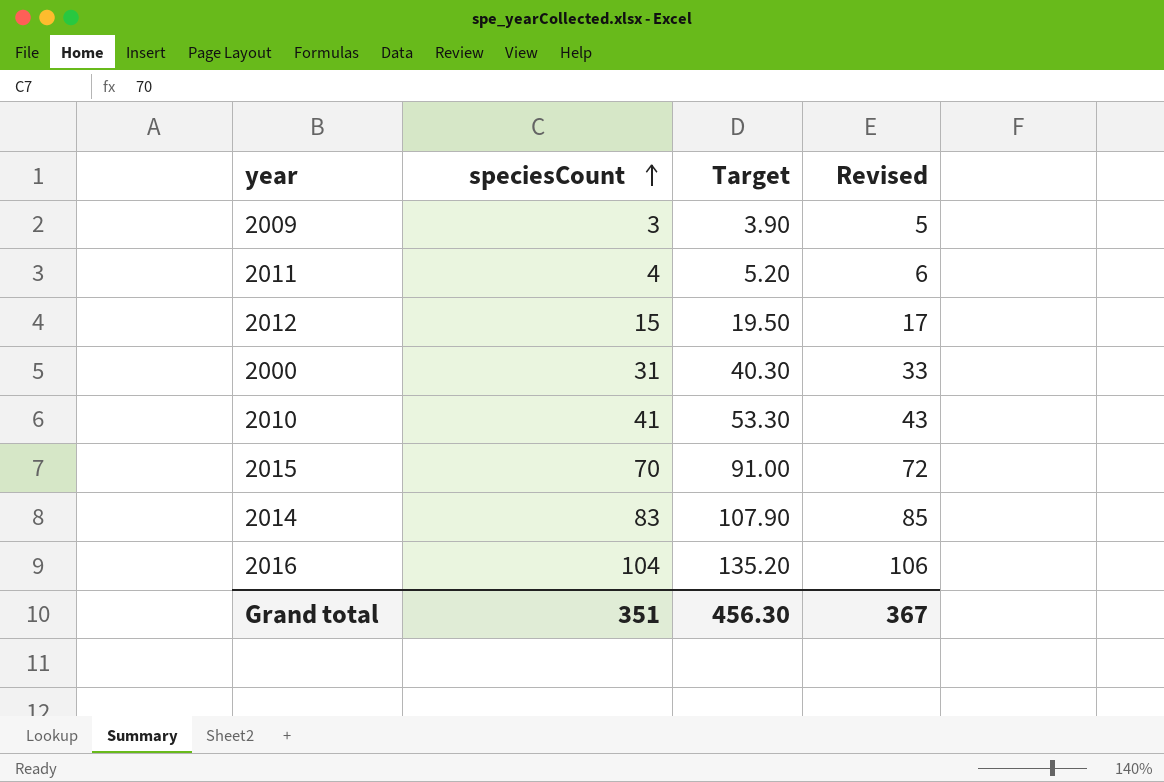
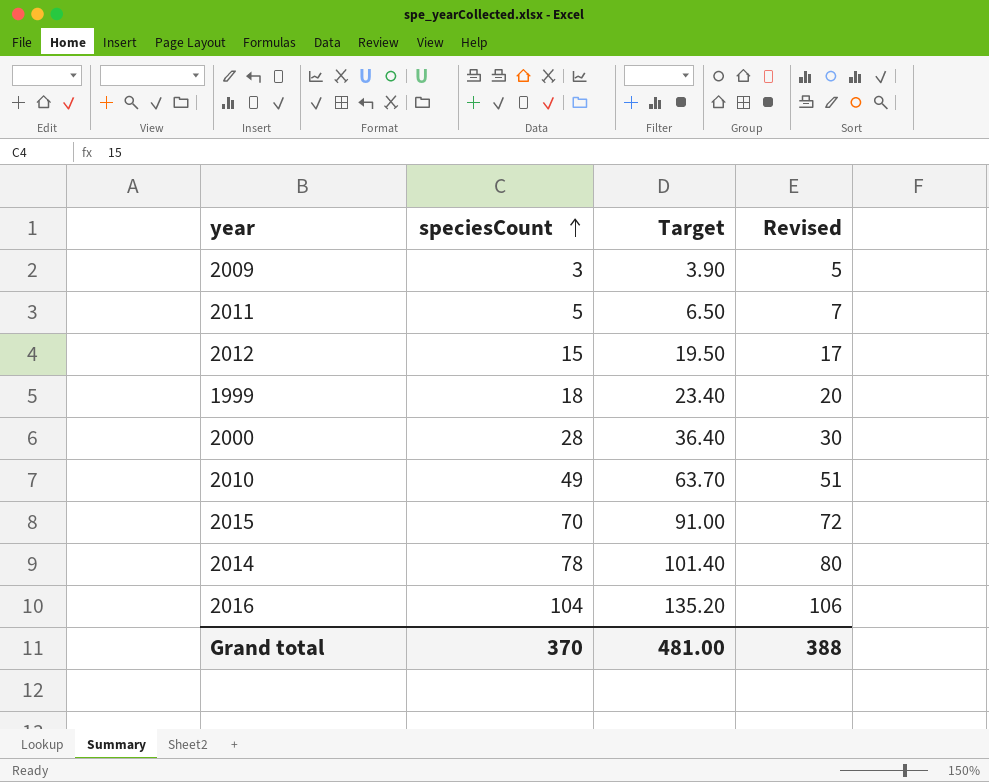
2011 | speciesCount: 4 -> 5
2011 | Target: 5.20 -> 6.50
2011 | Revised: 6 -> 7
row 1999: none -> 18 | 23.40 | 20
2000 | speciesCount: 31 -> 28
2000 | Target: 40.30 -> 36.40
2000 | Revised: 33 -> 30
2010 | speciesCount: 41 -> 49
2010 | Target: 53.30 -> 63.70
2010 | Revised: 43 -> 51
2014 | speciesCount: 83 -> 78
2014 | Target: 107.90 -> 101.40
2014 | Revised: 85 -> 80
Grand total | speciesCount: 351 -> 370
Grand total | Target: 456.30 -> 481.00
Grand total | Revised: 367 -> 388

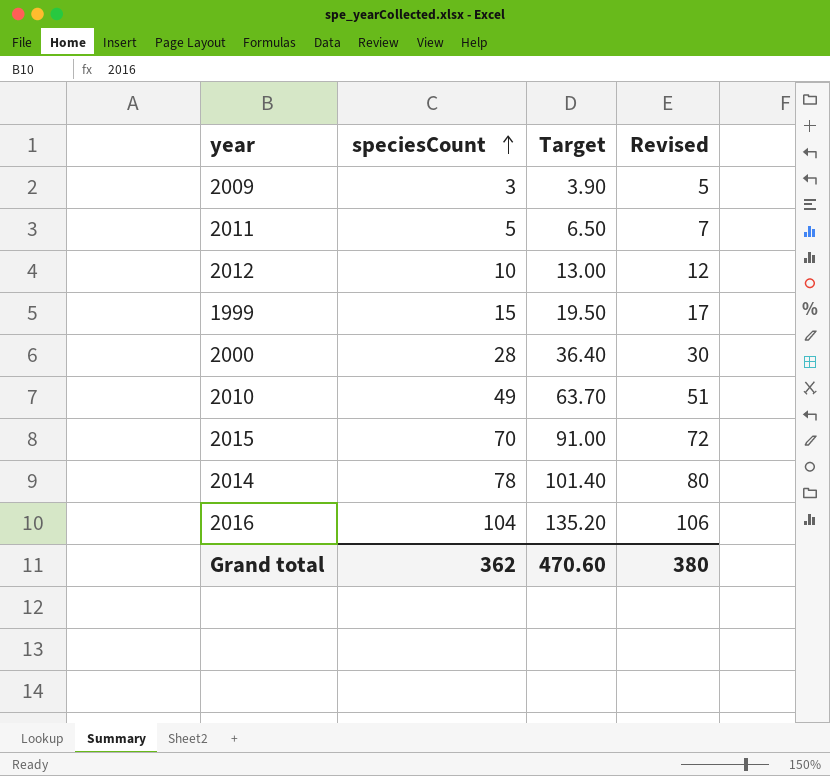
2012 | speciesCount: 15 -> 10
2012 | Target: 19.50 -> 13.00
2012 | Revised: 17 -> 12
1999 | speciesCount: 18 -> 15
1999 | Target: 23.40 -> 19.50
1999 | Revised: 20 -> 17
Grand total | speciesCount: 370 -> 362
Grand total | Target: 481.00 -> 470.60
Grand total | Revised: 388 -> 380

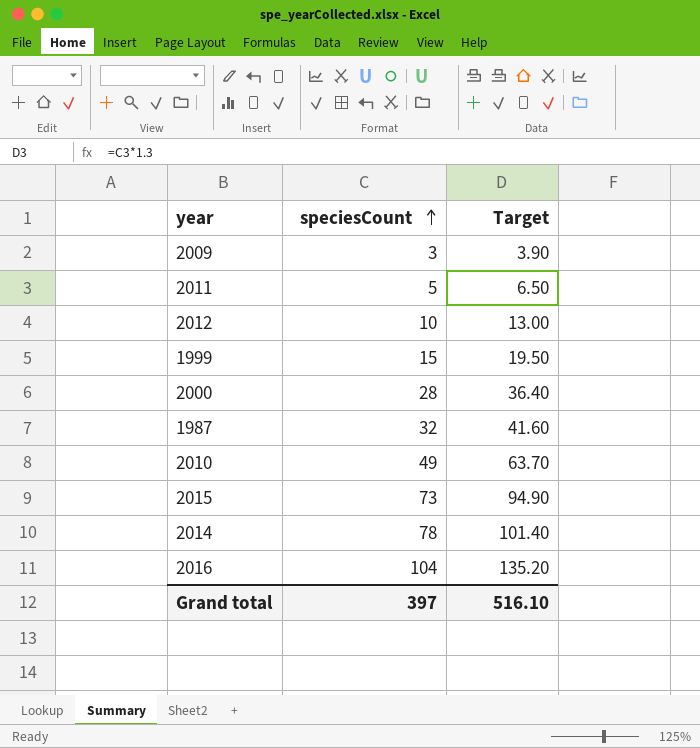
column Revised | formula: [speciesCount] + 2 -> none
row 1987: none -> 32 | 41.60
2015 | speciesCount: 70 -> 73
2015 | Target: 91.00 -> 94.90
Grand total | speciesCount: 362 -> 397
Grand total | Target: 470.60 -> 516.10

